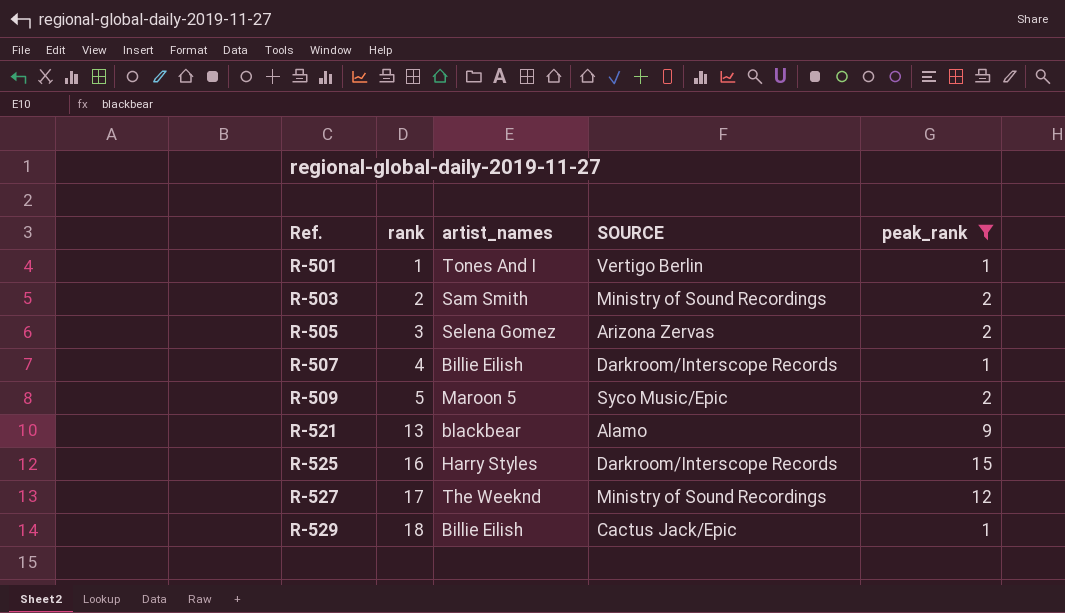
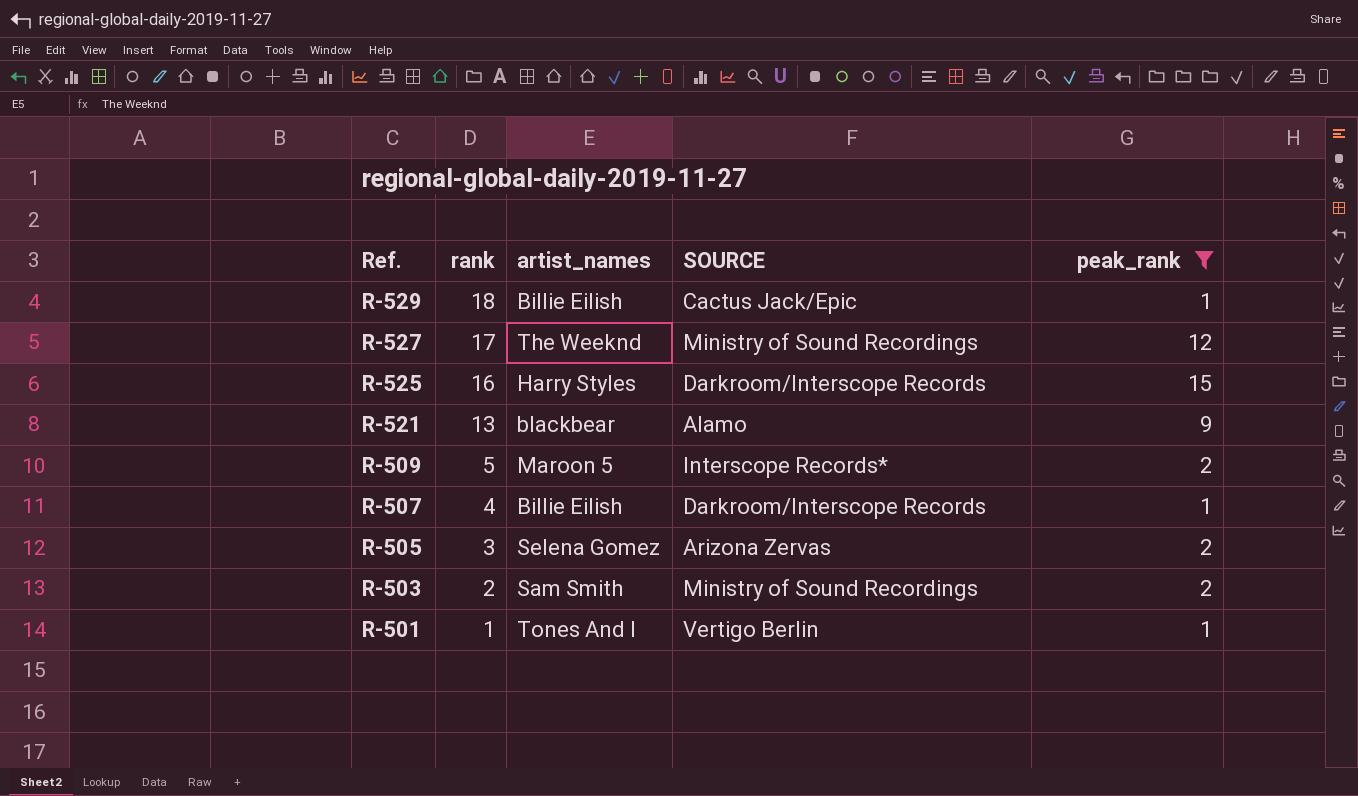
row order: Ref. ascending -> Ref. descending
R-509 | SOURCE: Syco Music/Epic -> Interscope Records*

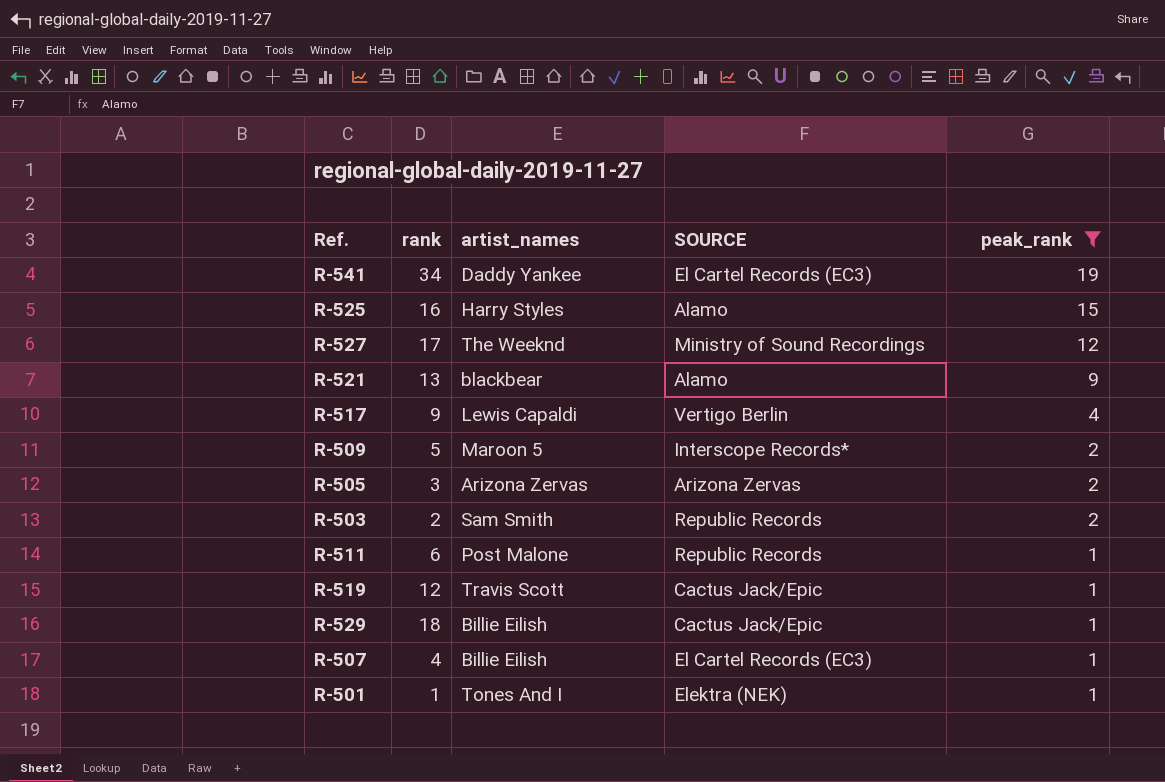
row order: Ref. descending -> peak_rank descending
row R-541: none -> 34 | Daddy Yankee | El Cartel Records (EC3) | 19
R-525 | SOURCE: Darkroom/Interscope Records -> Alamo
row R-517: none -> 9 | Lewis Capaldi | Vertigo Berlin | 4
R-505 | artist_names: Selena Gomez -> Arizona Zervas
R-503 | SOURCE: Ministry of Sound Recordings -> Republic Records
row R-511: none -> 6 | Post Malone | Republic Records | 1
row R-519: none -> 12 | Travis Scott | Cactus Jack/Epic | 1
R-507 | SOURCE: Darkroom/Interscope Records -> El Cartel Records (EC3)
R-501 | SOURCE: Vertigo Berlin -> Elektra (NEK)

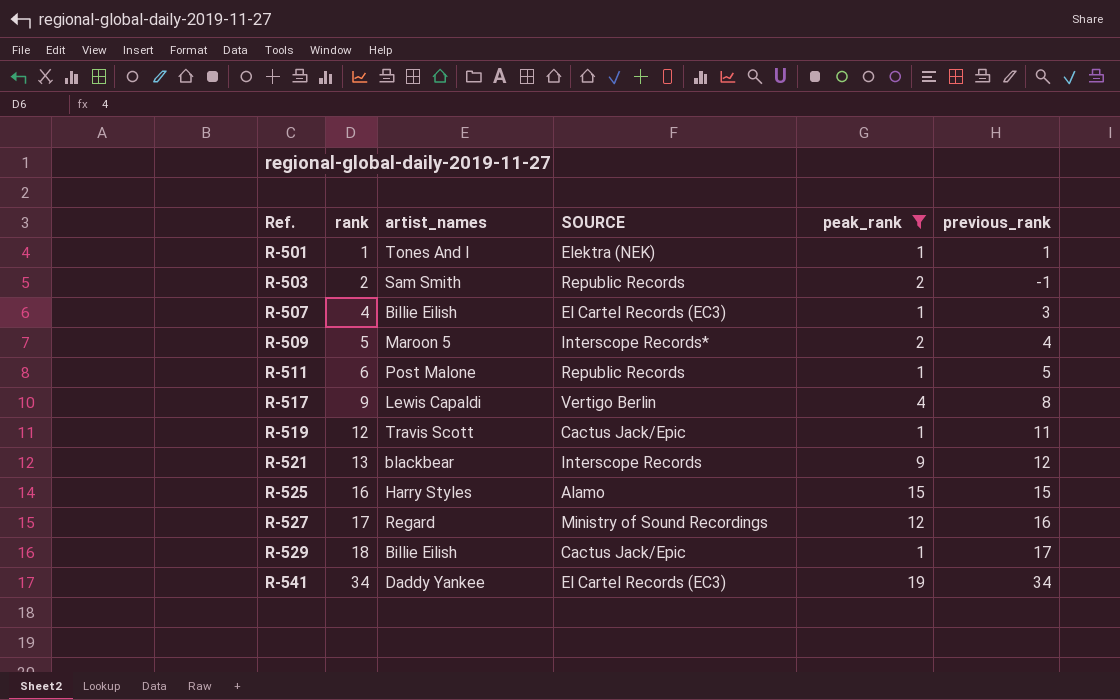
row order: peak_rank descending -> Ref. ascending
column previous_rank | position: none -> 6
row R-505: 3 | Arizona Zervas | Arizona Zervas | 2 -> none
R-521 | SOURCE: Alamo -> Interscope Records
R-527 | artist_names: The Weeknd -> Regard

